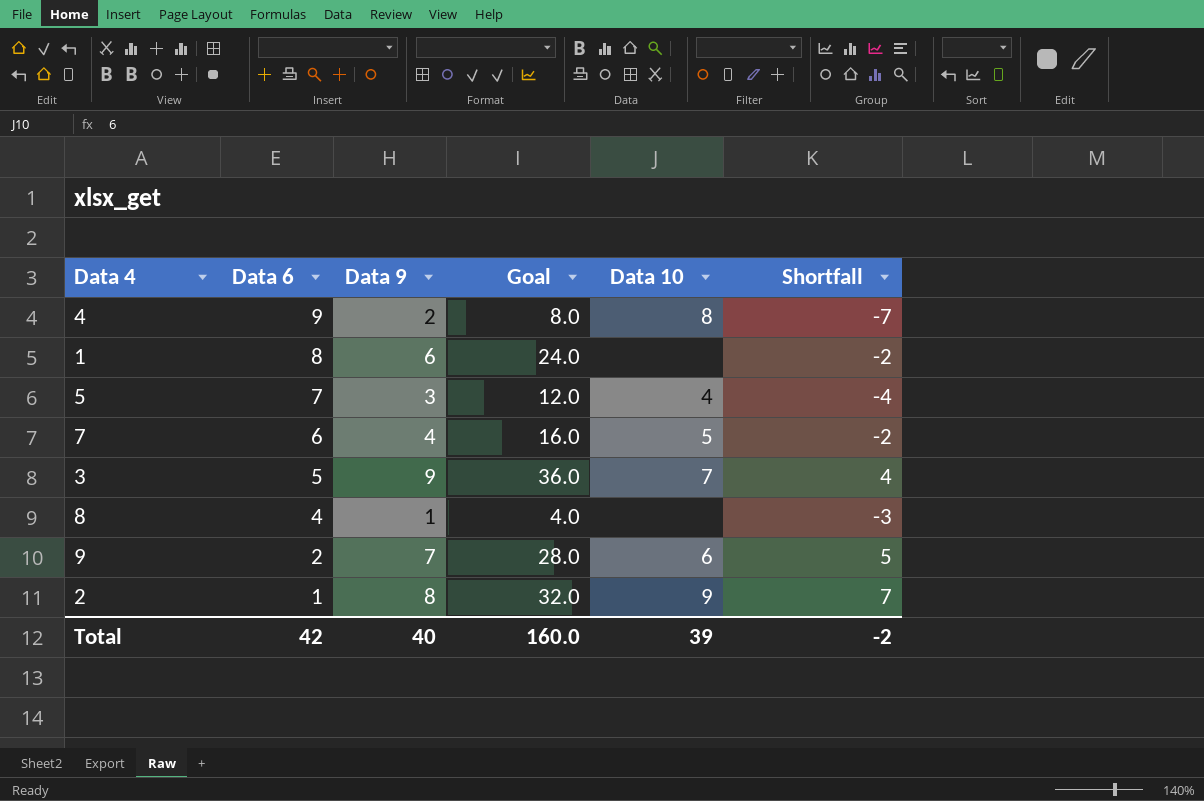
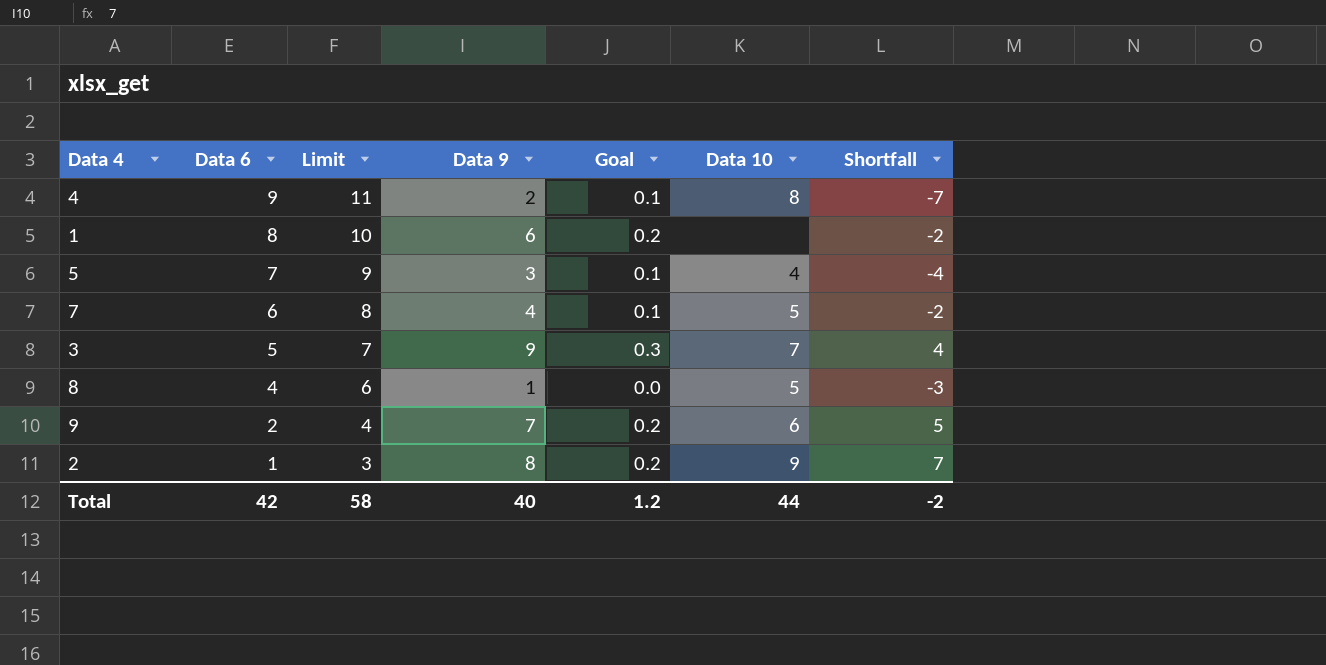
column Limit | formula: none -> [Data 6] + 2
column Goal | formula: [Data 9] * 4 -> [Data 9] * 0.03
8 | Data 10: none -> 5
Total | Goal: 160.0 -> 1.2
Total | Data 10: 39 -> 44

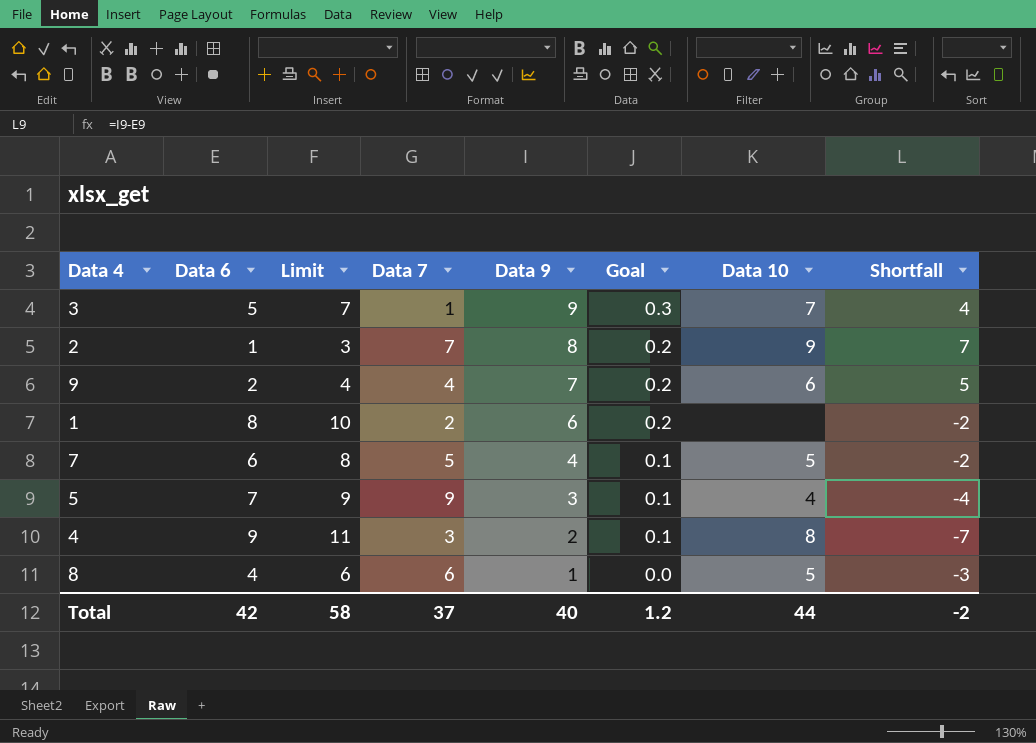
row order: Data 6 descending -> Data 9 descending
column Data 7 | position: none -> 4

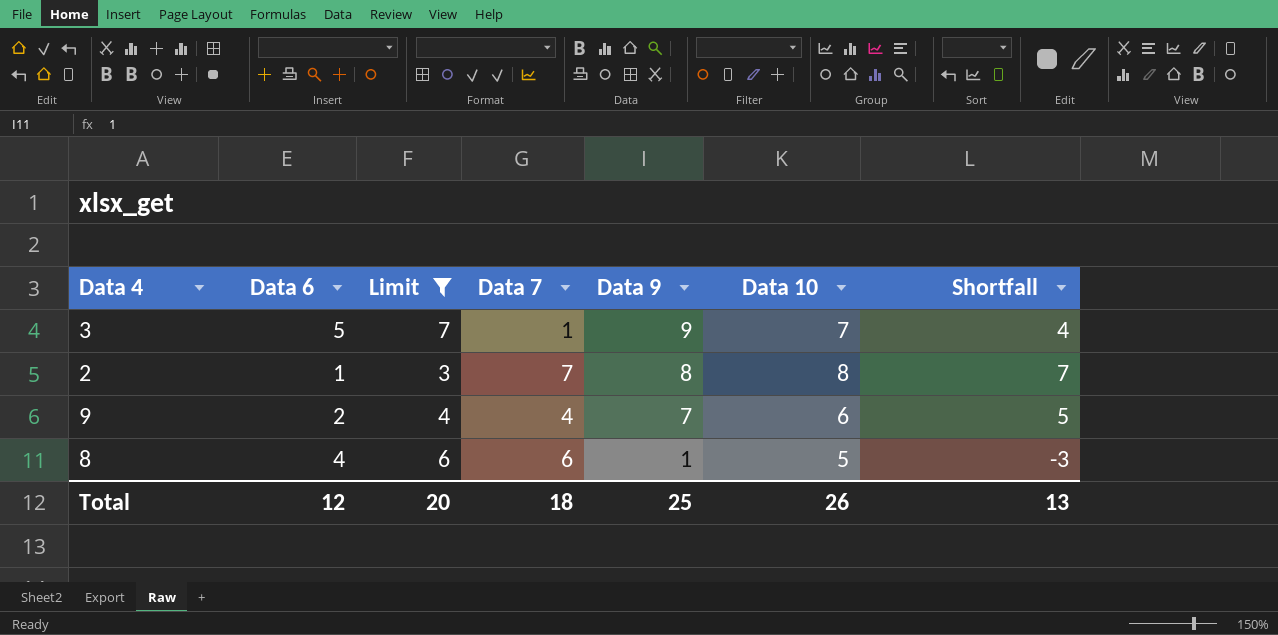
filter: none -> Limit <= 7
column Goal | formula: [Data 9] * 0.03 -> none
2 | Data 10: 9 -> 8
Total | Data 6: 42 -> 12
Total | Limit: 58 -> 20
Total | Data 7: 37 -> 18
Total | Data 9: 40 -> 25
Total | Data 10: 44 -> 26
Total | Shortfall: -2 -> 13

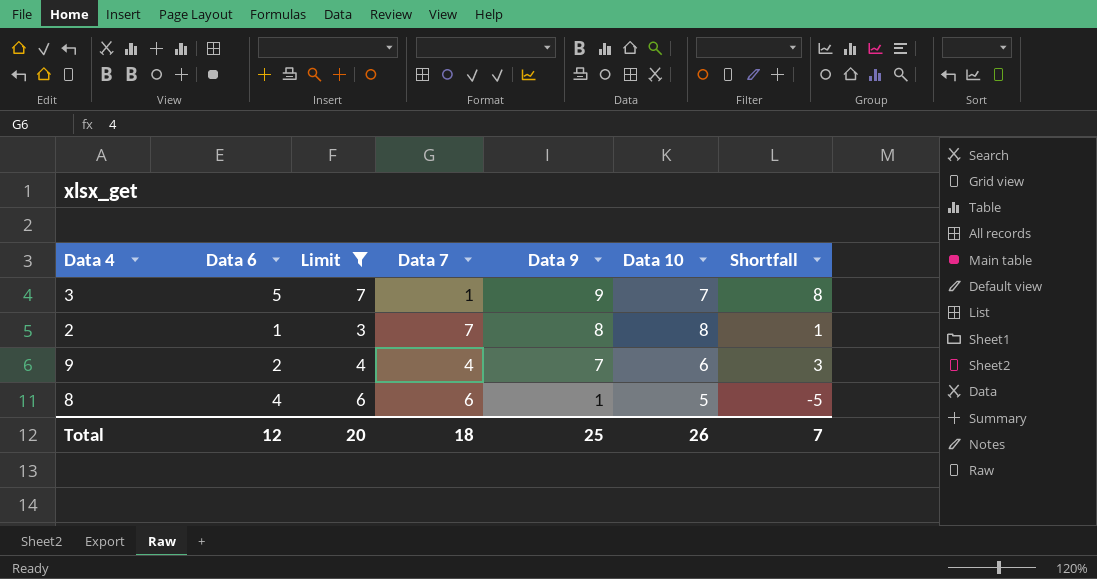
column Shortfall | formula: [Data 9] - [Data 6] -> [Data 9] - [Data 7]
Total | Shortfall: 13 -> 7

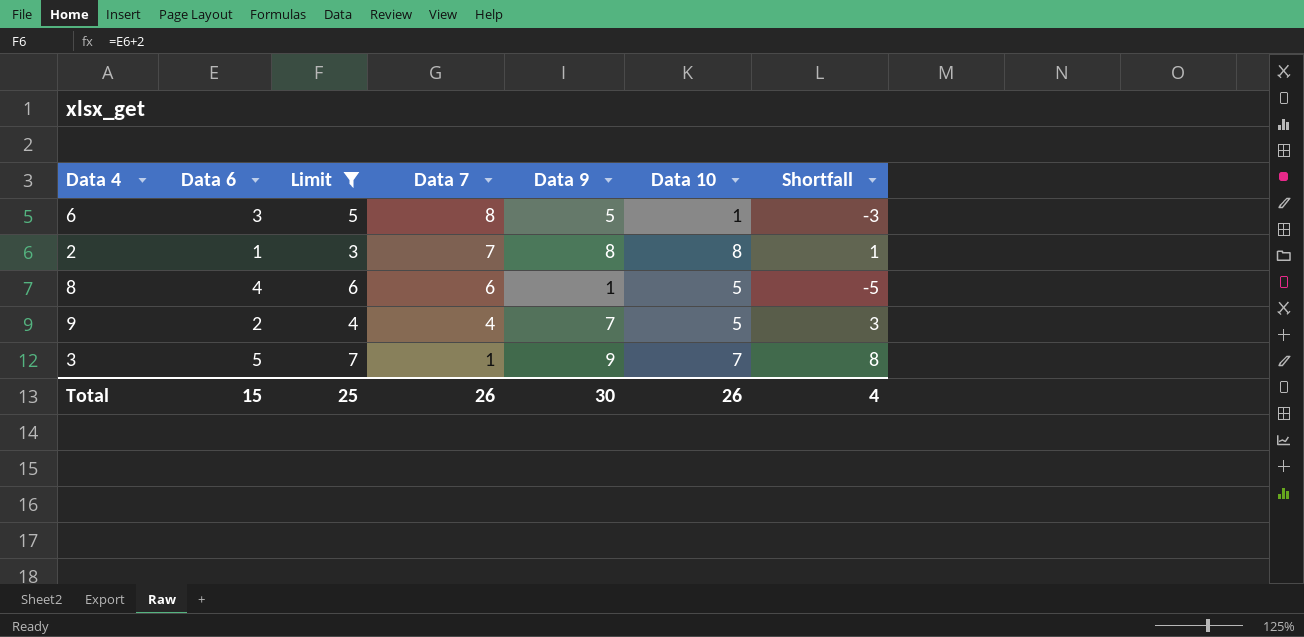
row order: Data 9 descending -> Data 7 descending
row 6: none -> 3 | 5 | 8 | 5 | 1 | -3
9 | Data 10: 6 -> 5
Total | Data 6: 12 -> 15
Total | Limit: 20 -> 25
Total | Data 7: 18 -> 26
Total | Data 9: 25 -> 30
Total | Shortfall: 7 -> 4

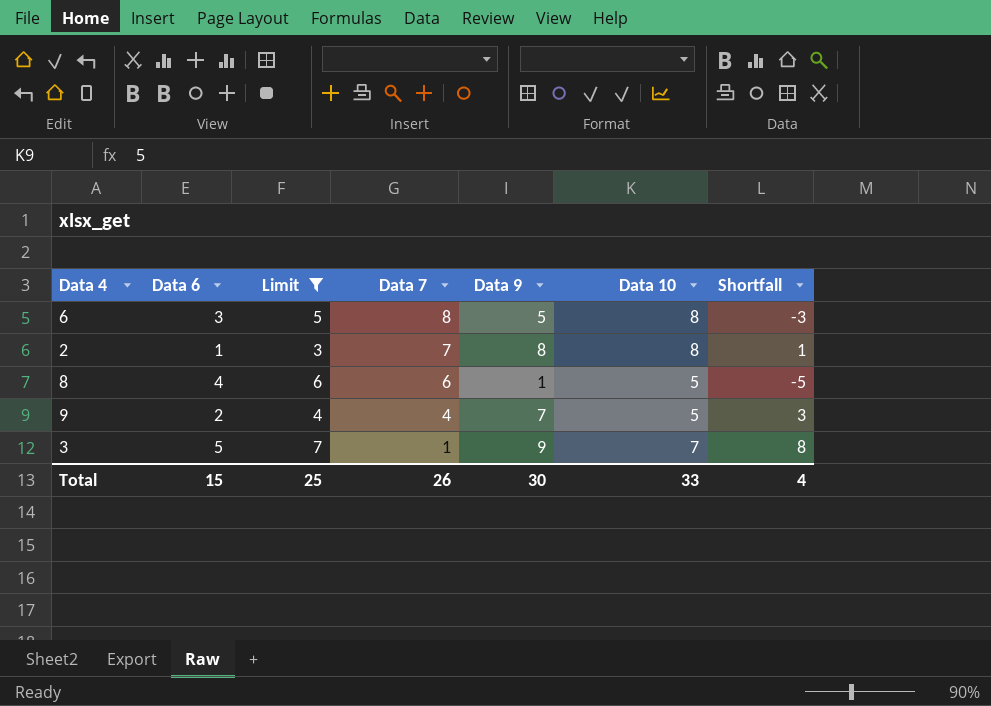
6 | Data 10: 1 -> 8
Total | Data 10: 26 -> 33

